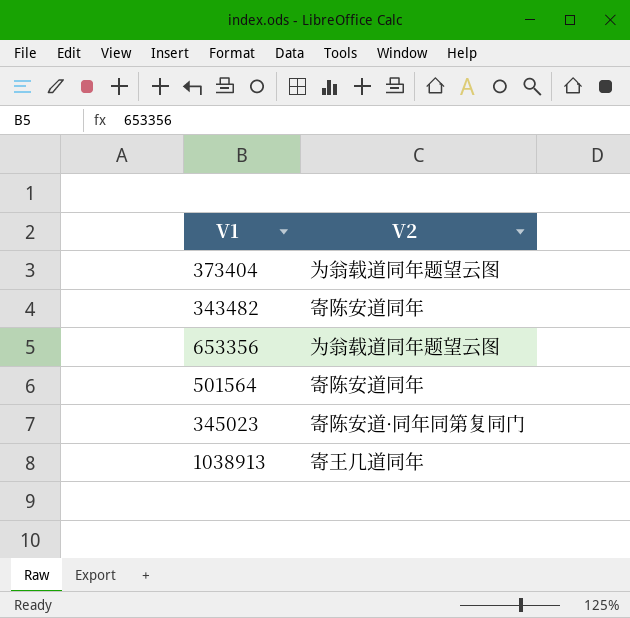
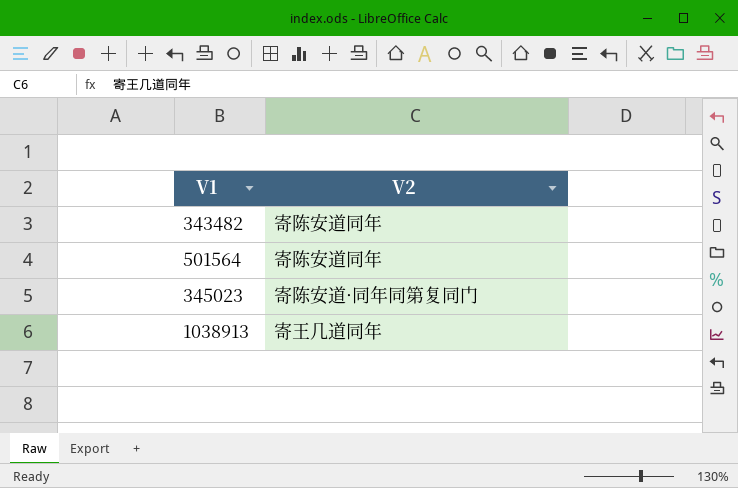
row 373404: 为翁载道同年题望云图 -> none
row 653356: 为翁载道同年题望云图 -> none

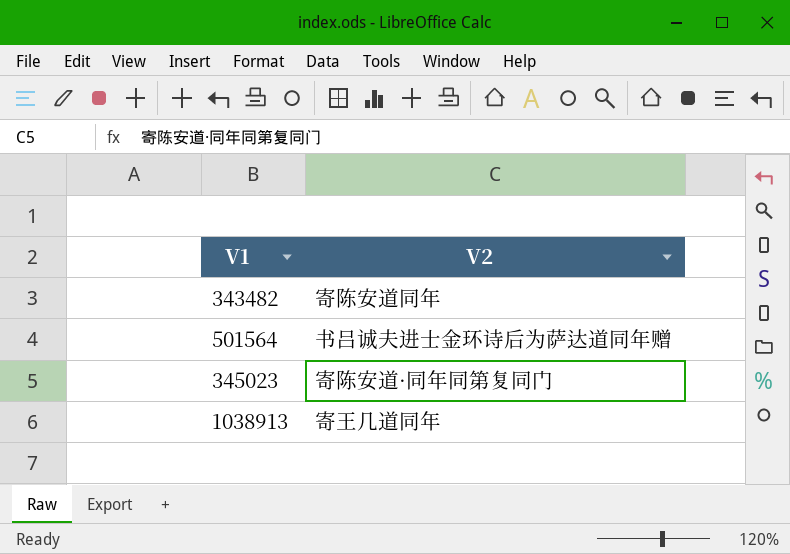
501564 | V2: 寄陈安道同年 -> 书吕诚夫进士金环诗后为萨达道同年赠

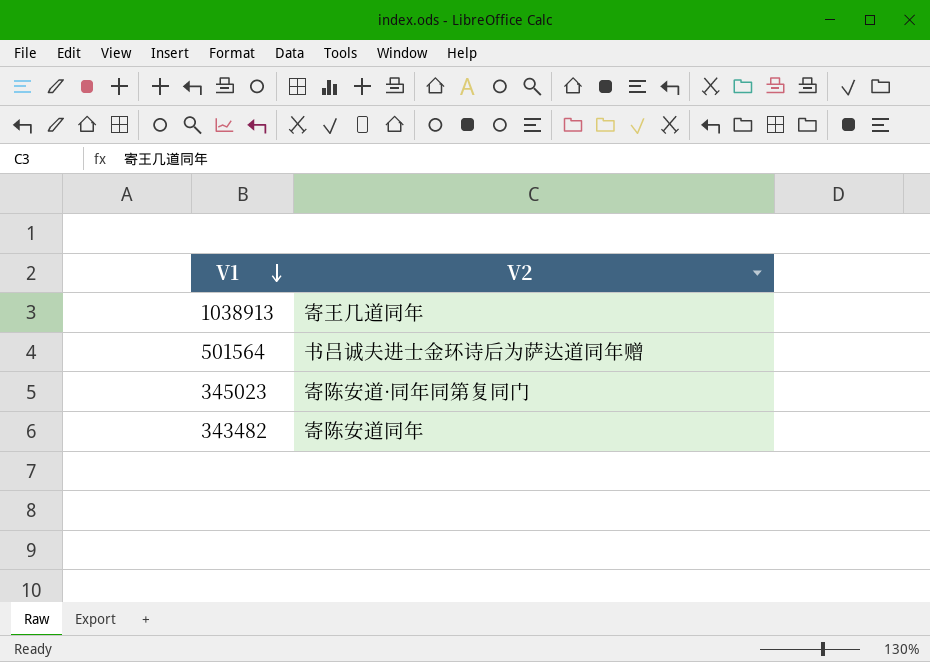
row order: none -> V1 descending

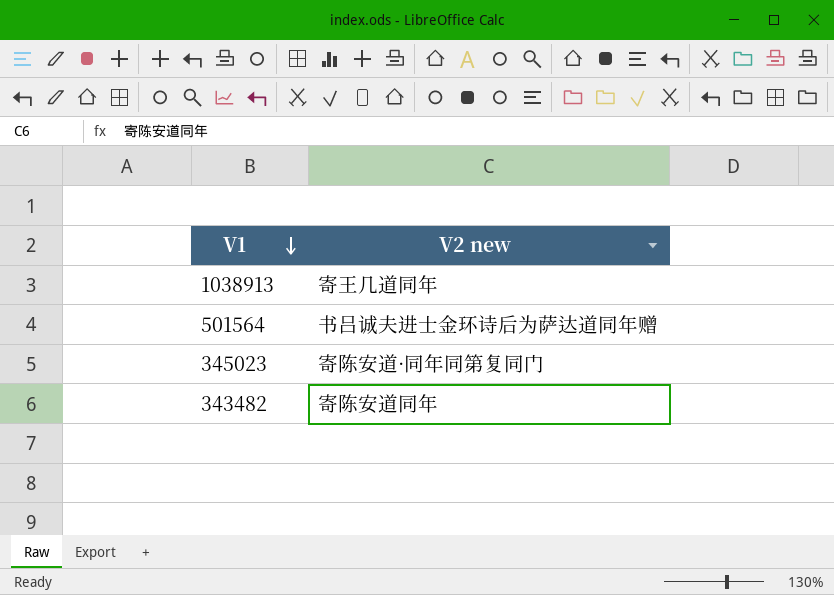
column name: V2 -> V2 new

